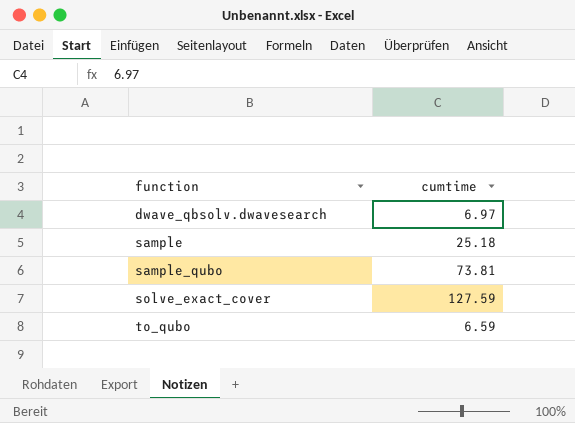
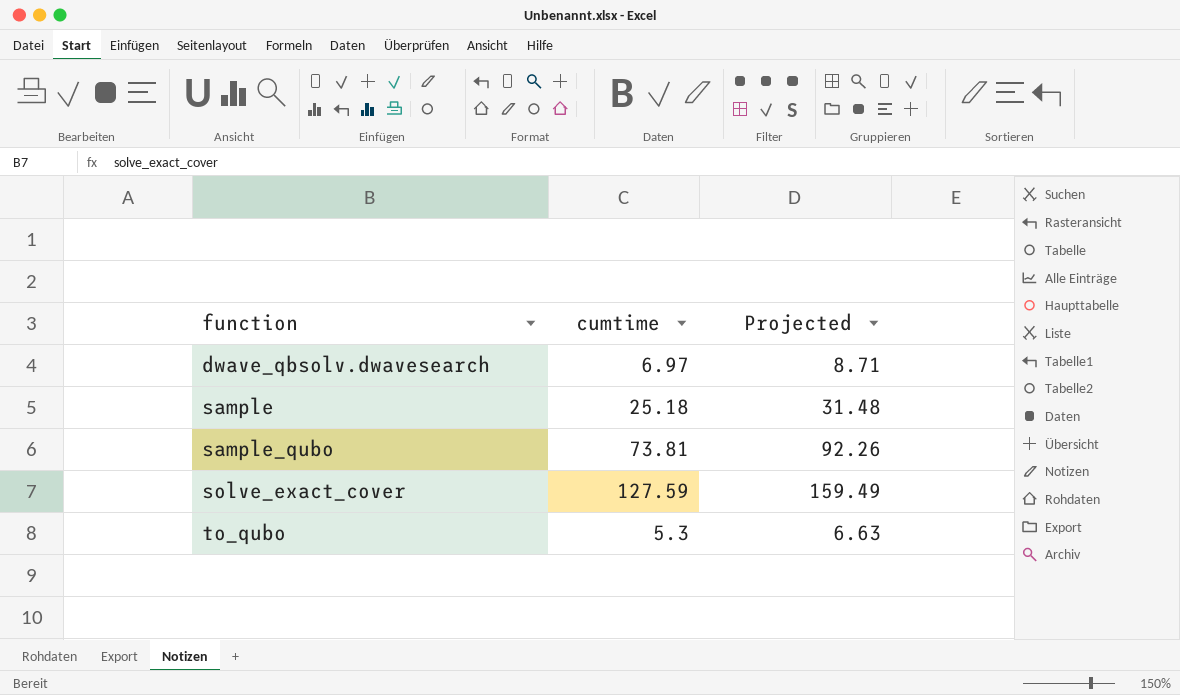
column Projected | formula: none -> [cumtime] * 1.25
to_qubo | cumtime: 6.59 -> 5.3

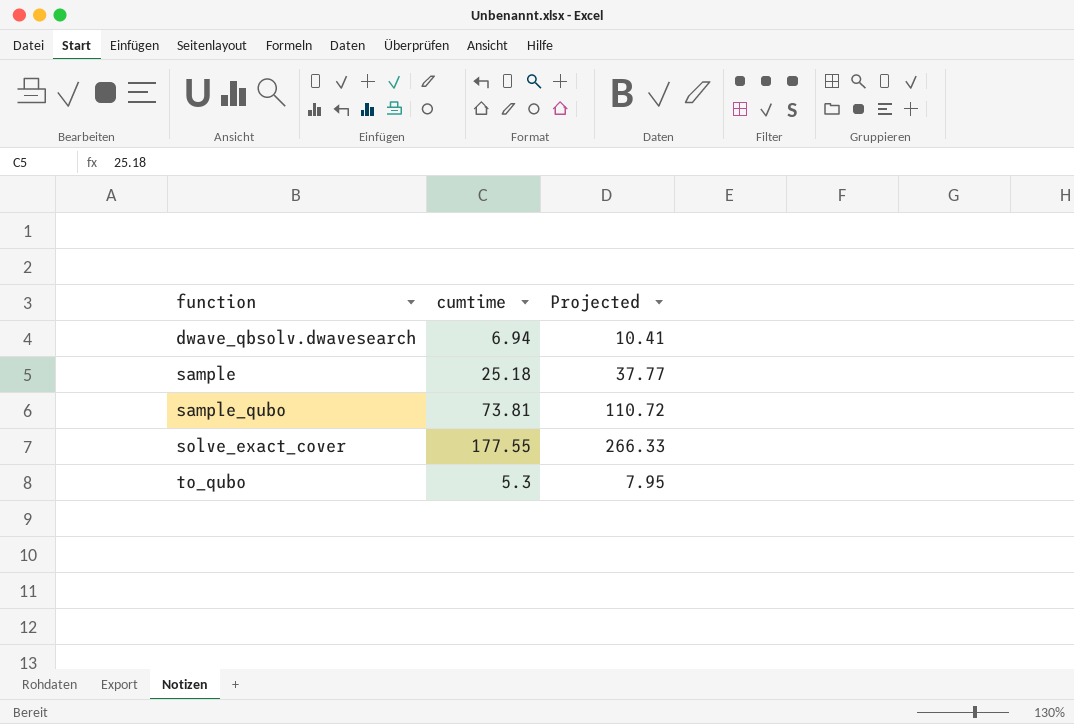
column Projected | formula: [cumtime] * 1.25 -> [cumtime] * 1.5
dwave_qbsolv.dwavesearch | cumtime: 6.97 -> 6.94
solve_exact_cover | cumtime: 127.59 -> 177.55

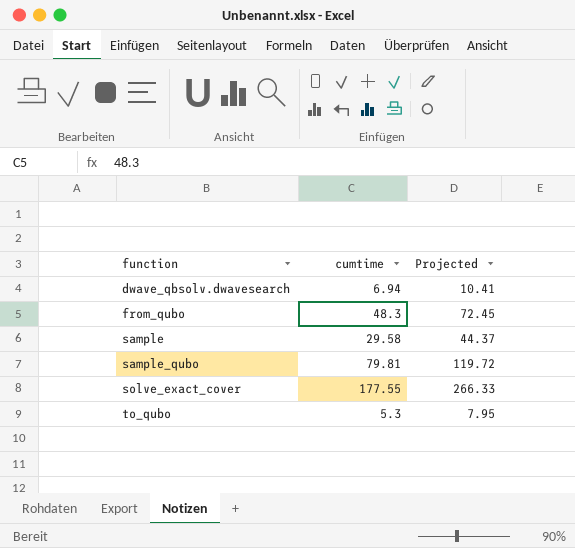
row from_qubo: none -> 48.3 | 72.45
sample | cumtime: 25.18 -> 29.58
sample | Projected: 37.77 -> 44.37
sample_qubo | cumtime: 73.81 -> 79.81
sample_qubo | Projected: 110.72 -> 119.72

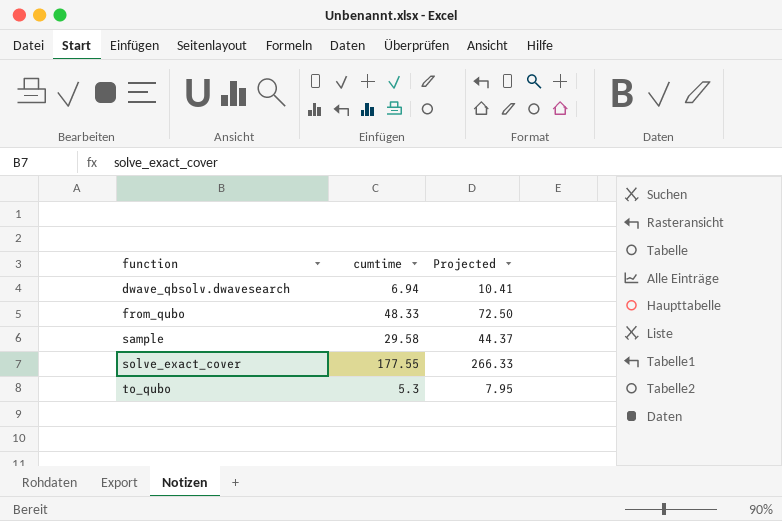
row sample_qubo: 79.81 | 119.72 -> none
from_qubo | cumtime: 48.3 -> 48.33
from_qubo | Projected: 72.45 -> 72.50

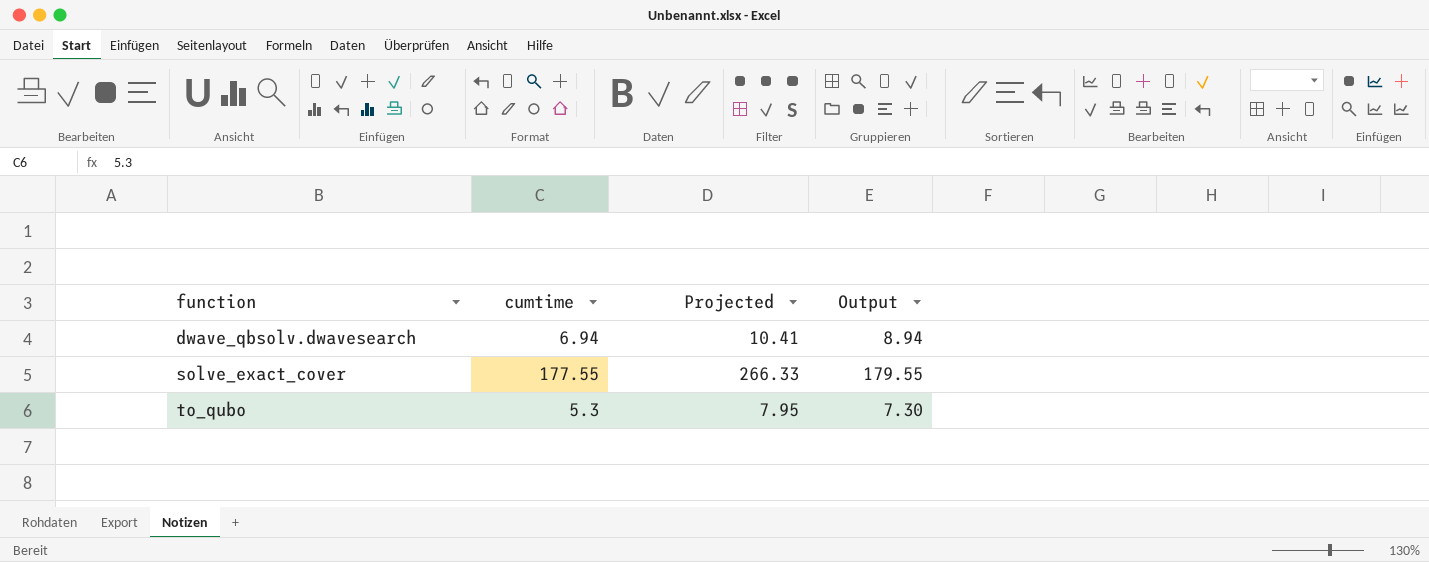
column Output | formula: none -> [cumtime] + 2
row from_qubo: 48.33 | 72.50 -> none
row sample: 29.58 | 44.37 -> none

